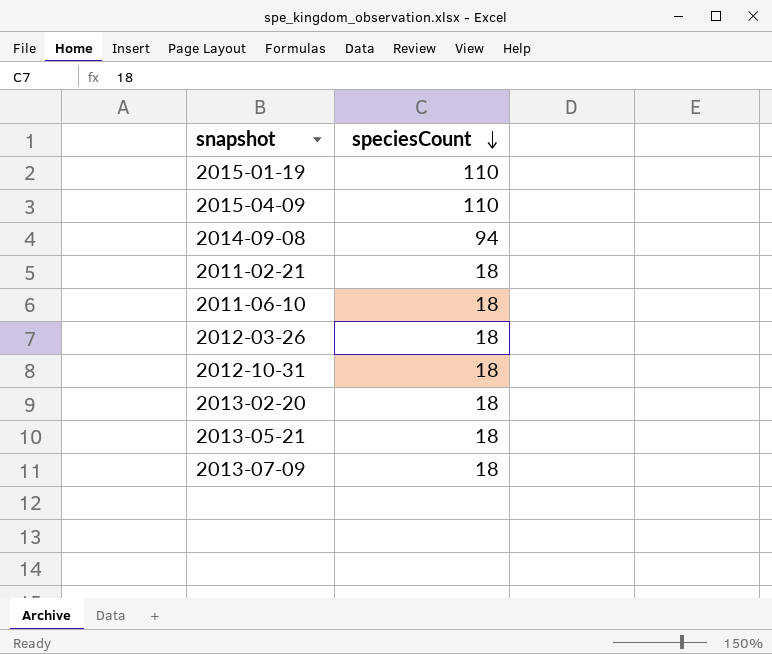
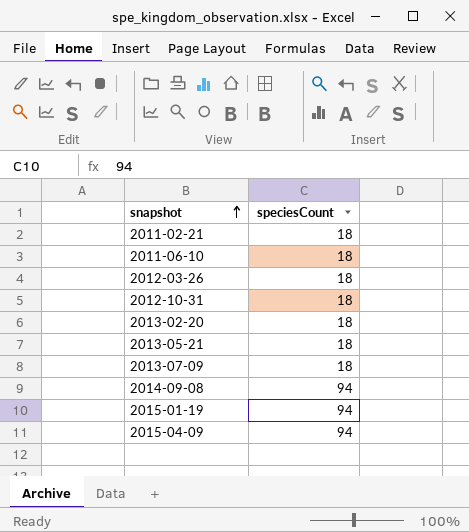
row order: speciesCount descending -> snapshot ascending
2015-01-19 | speciesCount: 110 -> 94
2015-04-09 | speciesCount: 110 -> 94

